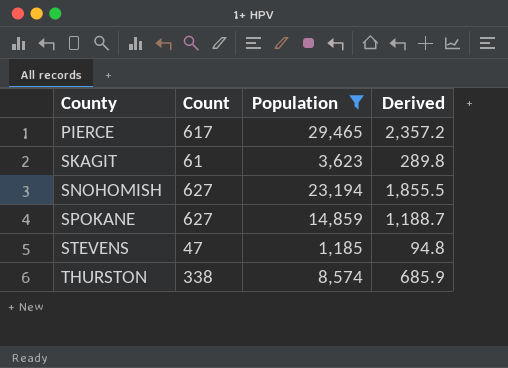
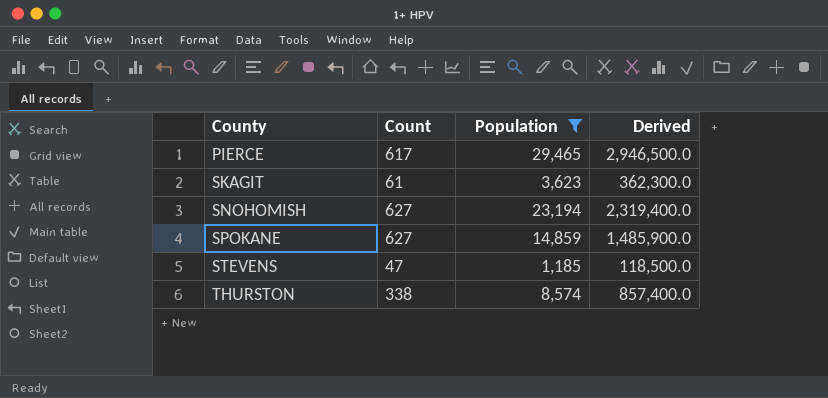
column Derived | formula: [Population] * 0.08 -> [Population] * 100

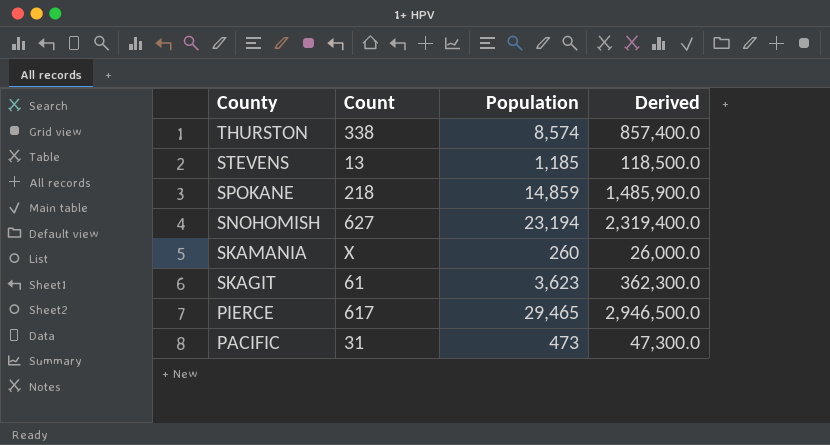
filter: Population >= 1,185 -> none
row order: County ascending -> County descending
STEVENS | Count: 47 -> 13
SPOKANE | Count: 627 -> 218

